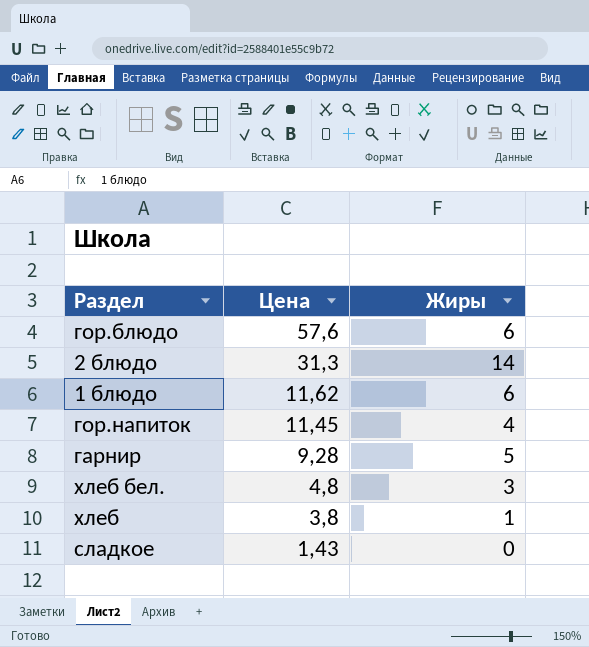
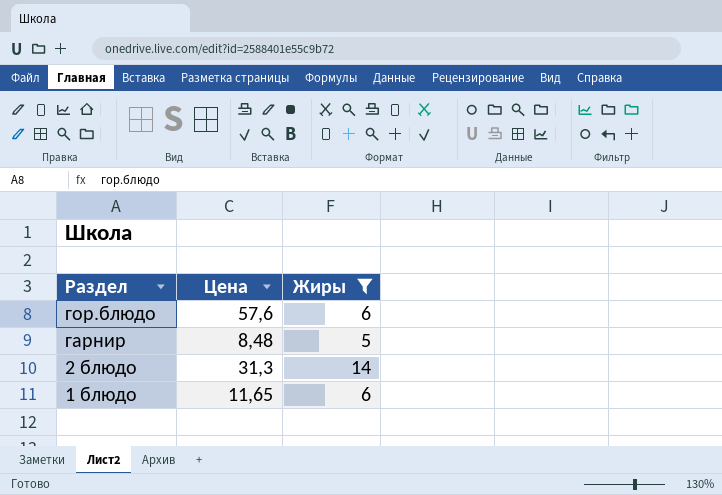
filter: none -> Жиры >= 5
row order: Цена descending -> Раздел descending
гарнир | Цена: 9,28 -> 8,48
1 блюдо | Цена: 11,62 -> 11,65

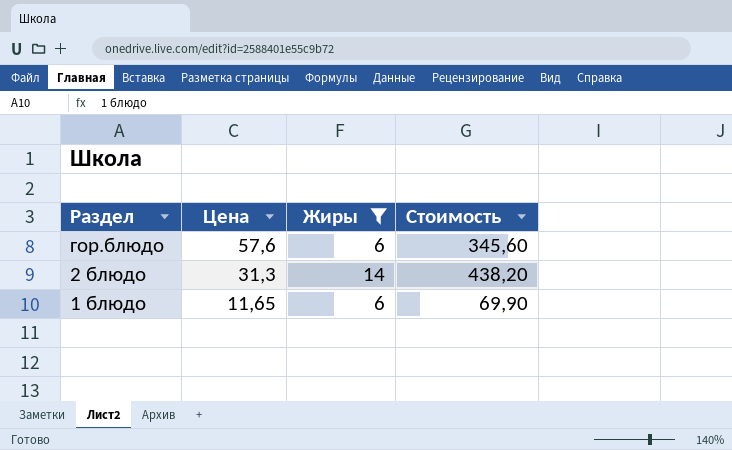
column Стоимость | formula: none -> [Цена] * [Жиры]
row гарнир: 8,48 | 5 -> none

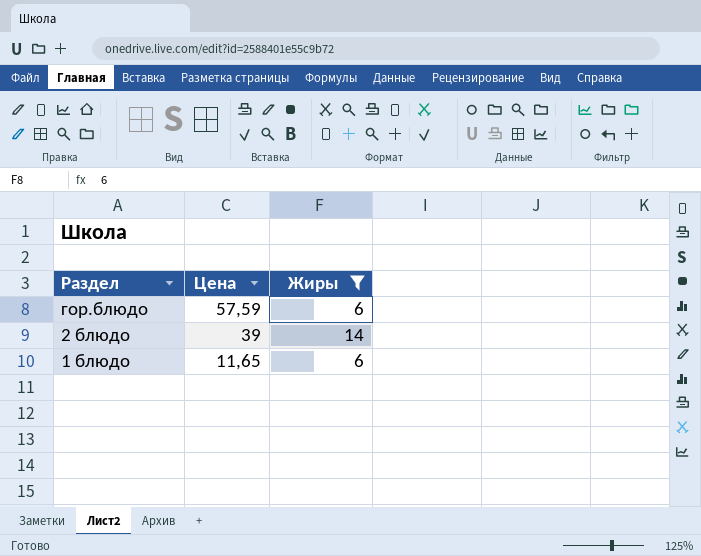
column Стоимость | formula: [Цена] * [Жиры] -> none
гор.блюдо | Цена: 57,6 -> 57,59
2 блюдо | Цена: 31,3 -> 39

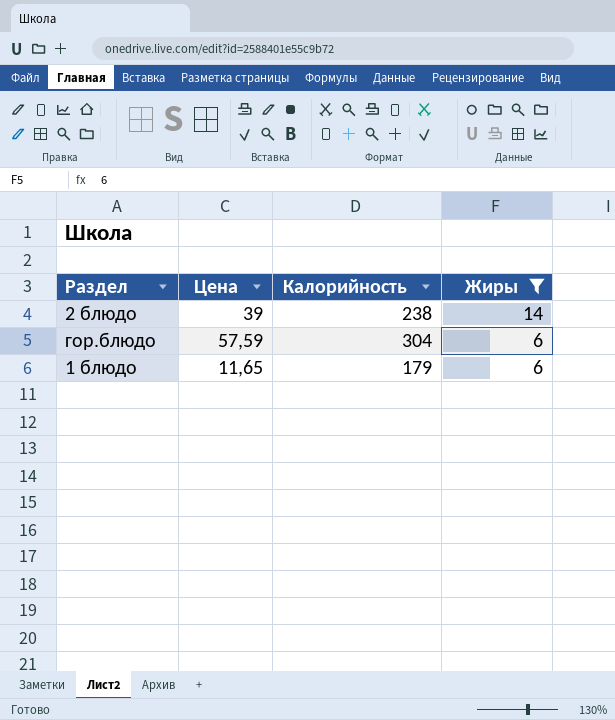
row order: Раздел descending -> Жиры descending
column Калорийность | position: none -> 3

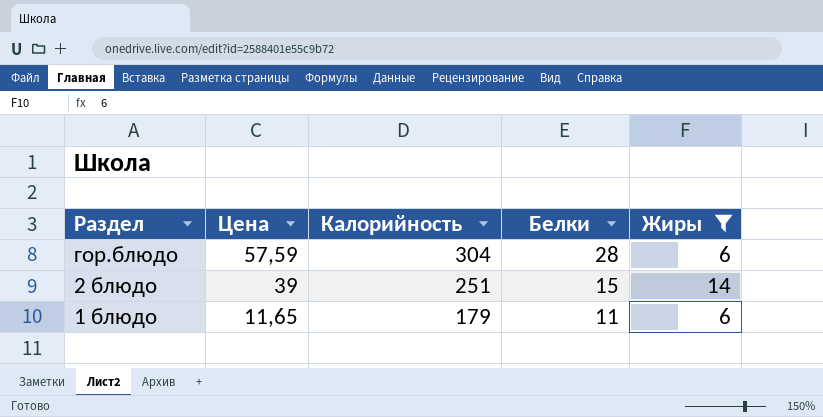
row order: Жиры descending -> Раздел descending
column Белки | position: none -> 4
2 блюдо | Калорийность: 238 -> 251

